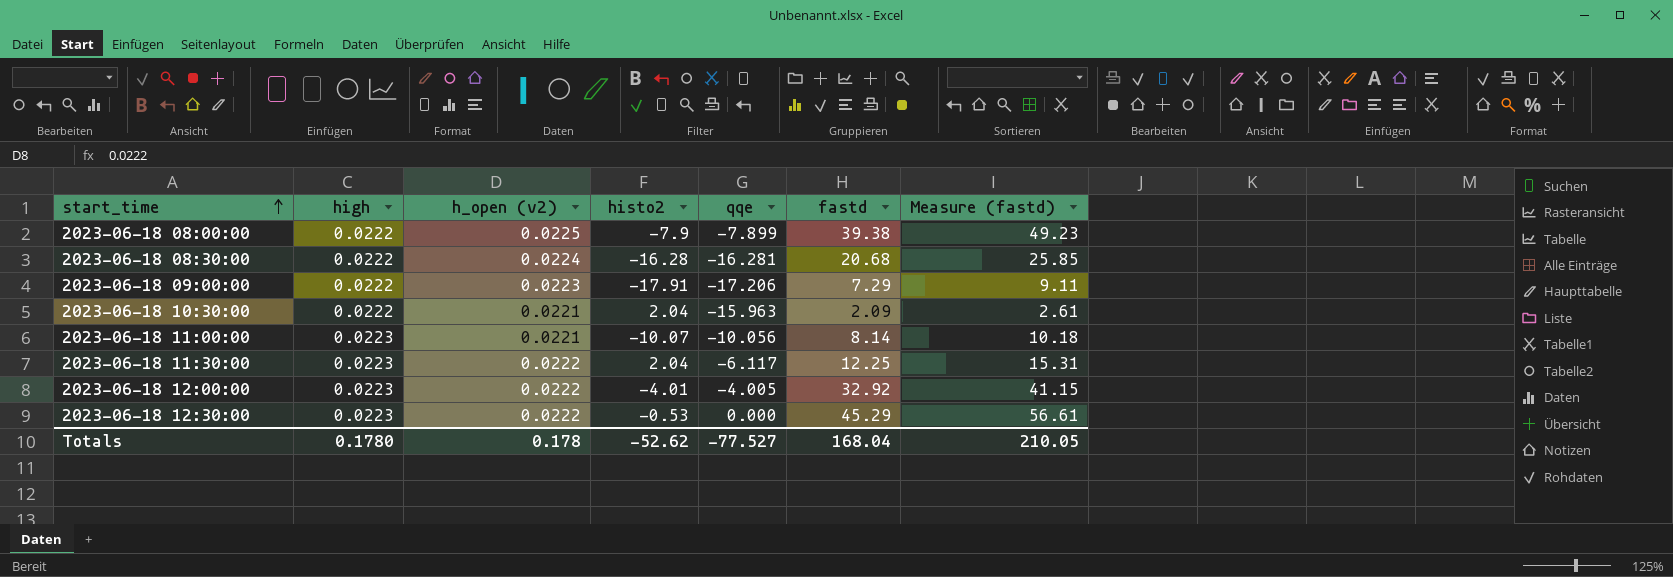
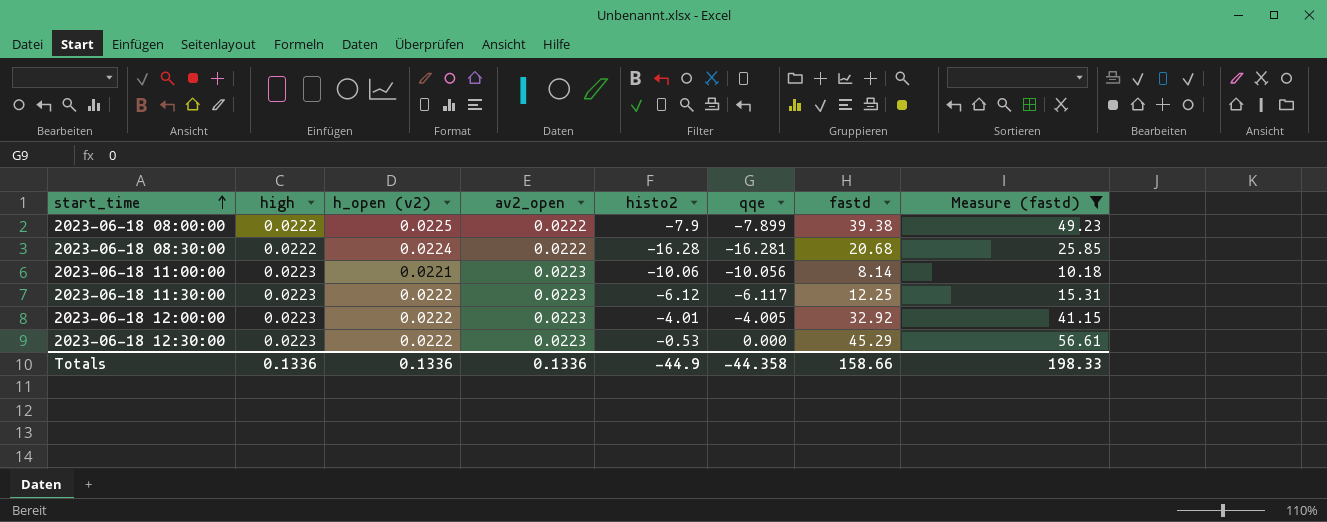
filter: none -> Measure (fastd) >= 10.18
column av2_open | position: none -> 4
2023-06-18 11:00:00 | histo2: -10.07 -> -10.06
2023-06-18 11:30:00 | histo2: 2.04 -> -6.12
Totals | high: 0.1780 -> 0.1336
Totals | h_open (v2): 0.178 -> 0.1336
Totals | histo2: -52.62 -> -44.9
Totals | qqe: -77.527 -> -44.358
Totals | fastd: 168.04 -> 158.66
Totals | Measure (fastd): 210.05 -> 198.33

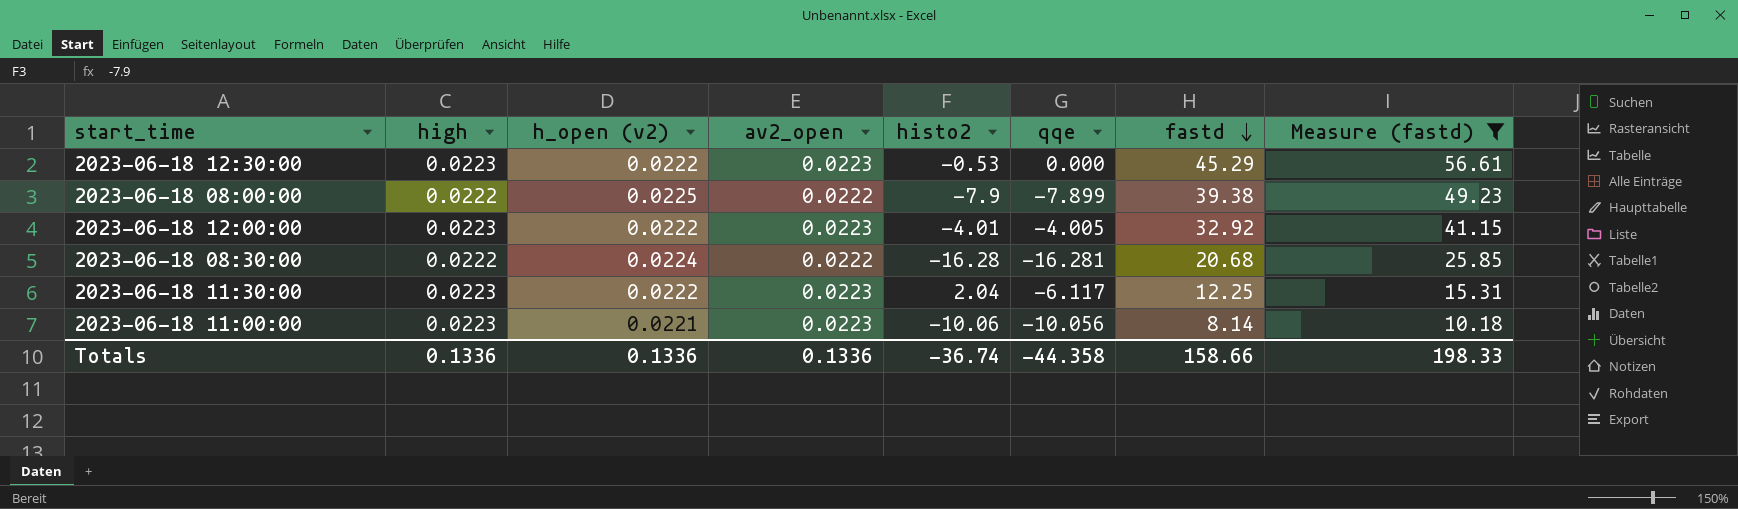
row order: start_time ascending -> fastd descending
2023-06-18 11:30:00 | histo2: -6.12 -> 2.04
Totals | histo2: -44.9 -> -36.74

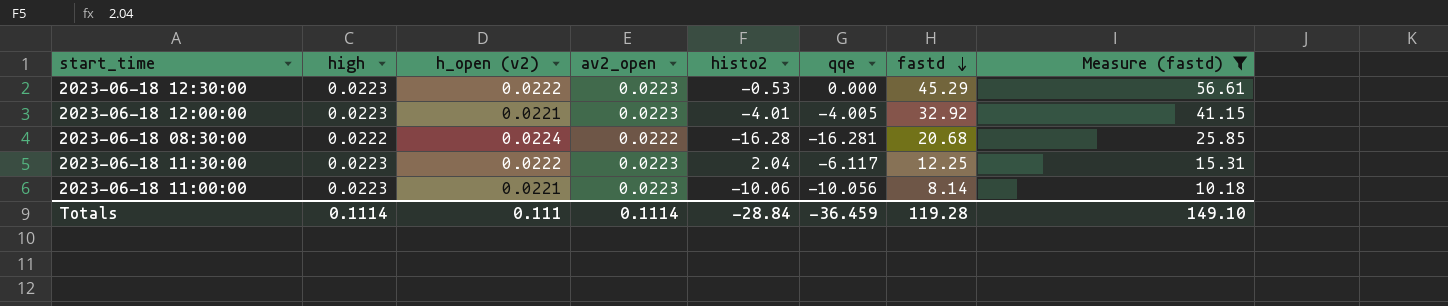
row 2023-06-18 08:00:00: 0.0222 | 0.0225 | 0.0222 | -7.9 | -7.899 | 39.38 | 49.23 -> none
2023-06-18 12:00:00 | h_open (v2): 0.0222 -> 0.0221
Totals | high: 0.1336 -> 0.1114
Totals | h_open (v2): 0.1336 -> 0.111
Totals | av2_open: 0.1336 -> 0.1114
Totals | histo2: -36.74 -> -28.84
Totals | qqe: -44.358 -> -36.459
Totals | fastd: 158.66 -> 119.28
Totals | Measure (fastd): 198.33 -> 149.10

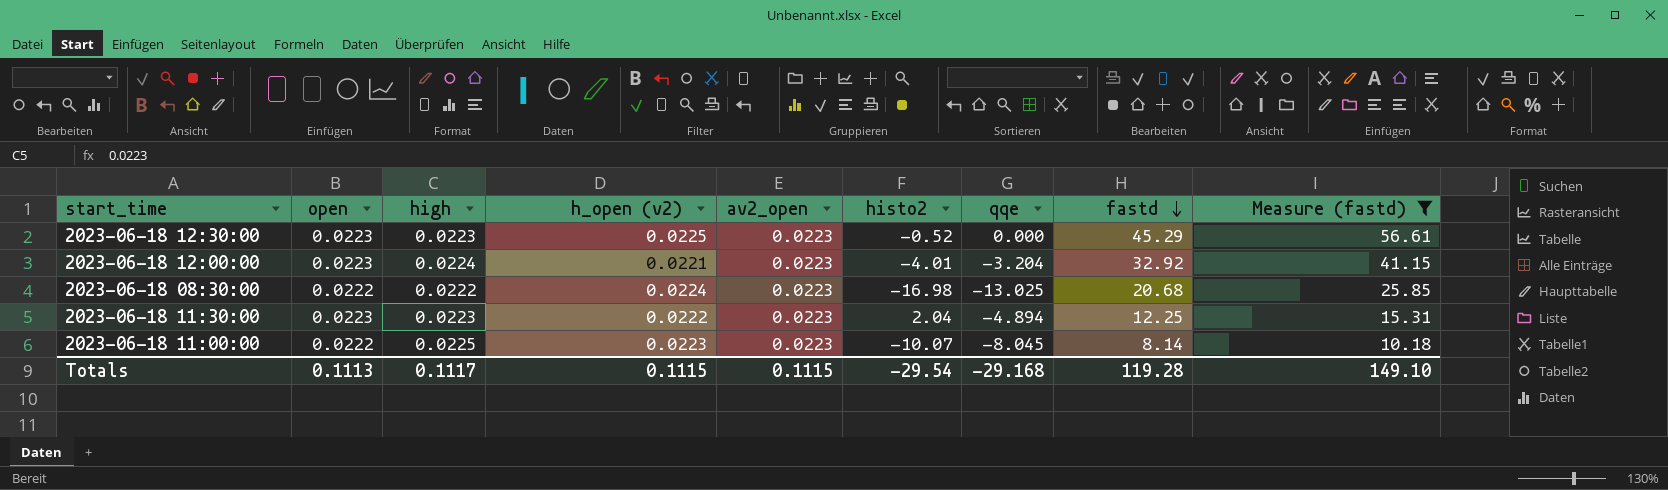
column open | position: none -> 2
2023-06-18 12:30:00 | h_open (v2): 0.0222 -> 0.0225
2023-06-18 12:30:00 | histo2: -0.53 -> -0.52
2023-06-18 12:00:00 | high: 0.0223 -> 0.0224
2023-06-18 12:00:00 | qqe: -4.005 -> -3.204
2023-06-18 08:30:00 | av2_open: 0.0222 -> 0.0223
2023-06-18 08:30:00 | histo2: -16.28 -> -16.98
2023-06-18 08:30:00 | qqe: -16.281 -> -13.025
2023-06-18 11:30:00 | qqe: -6.117 -> -4.894
2023-06-18 11:00:00 | high: 0.0223 -> 0.0225
2023-06-18 11:00:00 | h_open (v2): 0.0221 -> 0.0223
2023-06-18 11:00:00 | histo2: -10.06 -> -10.07
2023-06-18 11:00:00 | qqe: -10.056 -> -8.045
Totals | high: 0.1114 -> 0.1117
Totals | h_open (v2): 0.111 -> 0.1115
Totals | av2_open: 0.1114 -> 0.1115
Totals | histo2: -28.84 -> -29.54
Totals | qqe: -36.459 -> -29.168

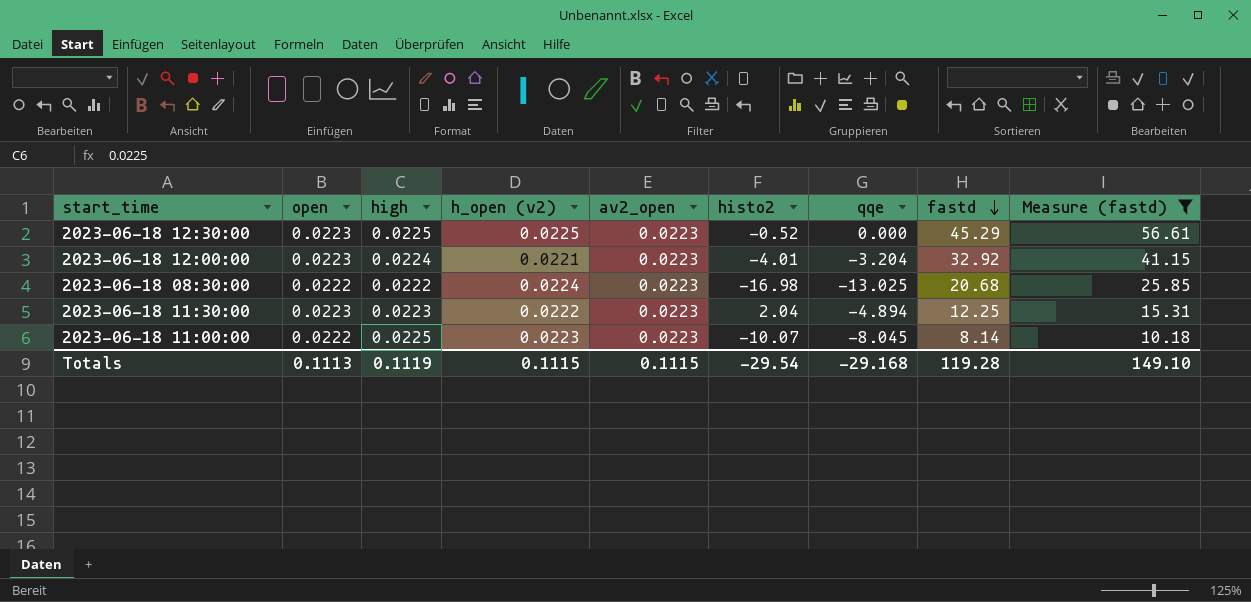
2023-06-18 12:30:00 | high: 0.0223 -> 0.0225
Totals | high: 0.1117 -> 0.1119

